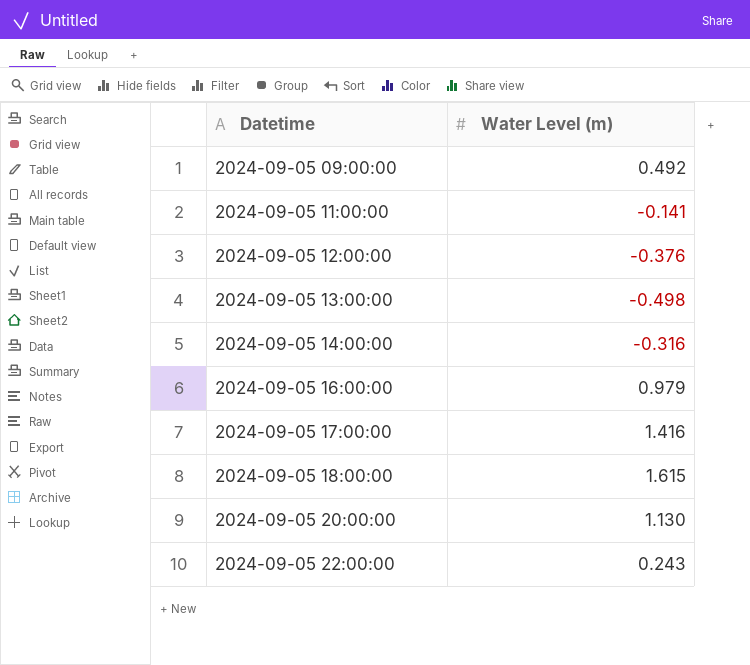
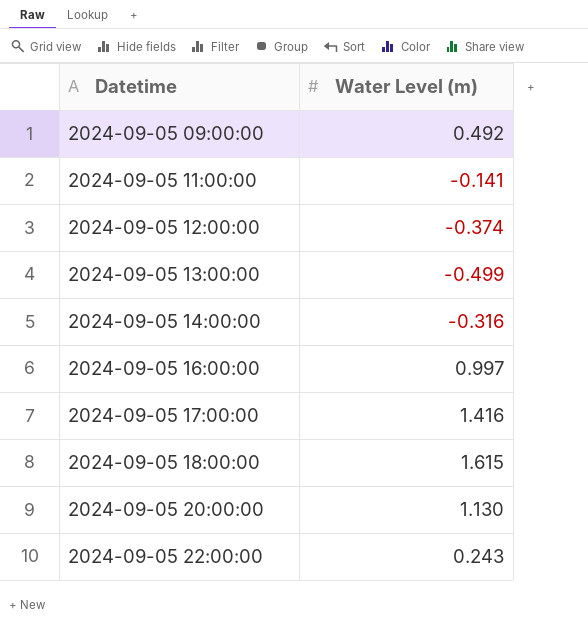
2024-09-05 12:00:00 | Water Level (m): -0.376 -> -0.374
2024-09-05 13:00:00 | Water Level (m): -0.498 -> -0.499
2024-09-05 16:00:00 | Water Level (m): 0.979 -> 0.997

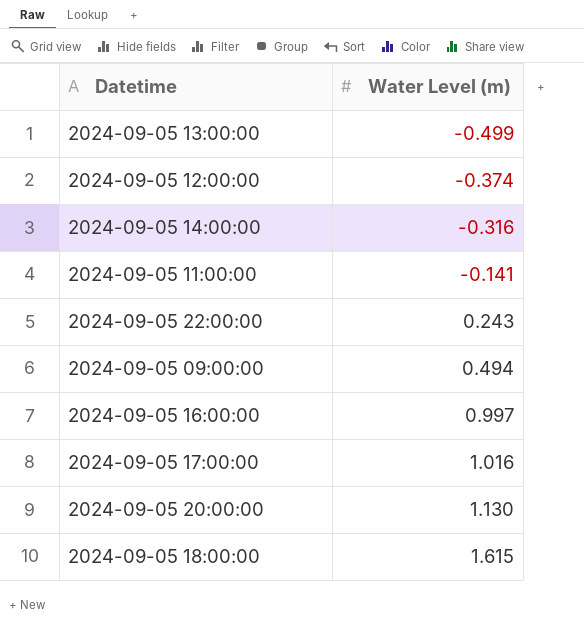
row order: Datetime ascending -> Water Level (m) ascending
2024-09-05 09:00:00 | Water Level (m): 0.492 -> 0.494
2024-09-05 17:00:00 | Water Level (m): 1.416 -> 1.016

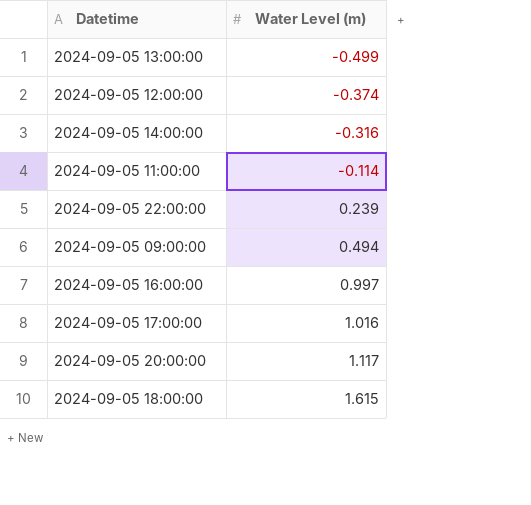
2024-09-05 11:00:00 | Water Level (m): -0.141 -> -0.114
2024-09-05 22:00:00 | Water Level (m): 0.243 -> 0.239
2024-09-05 20:00:00 | Water Level (m): 1.130 -> 1.117

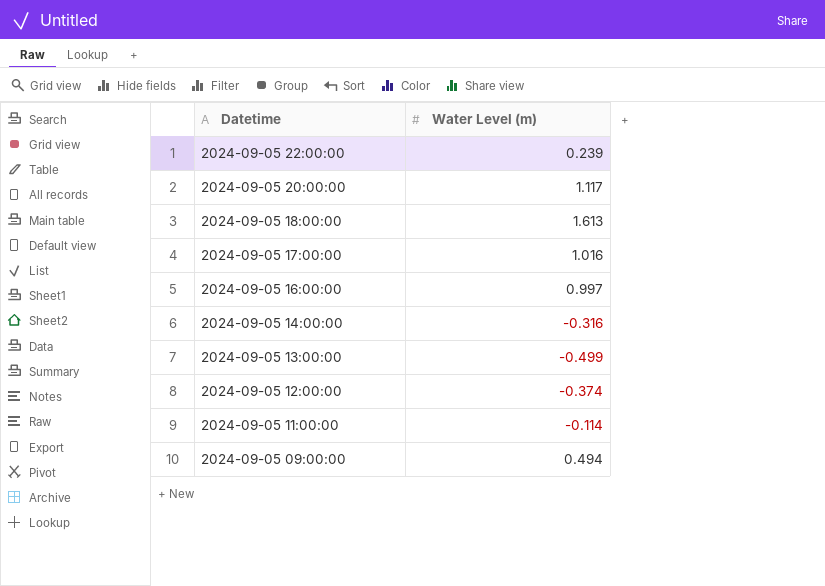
row order: Water Level (m) ascending -> Datetime descending
2024-09-05 18:00:00 | Water Level (m): 1.615 -> 1.613

